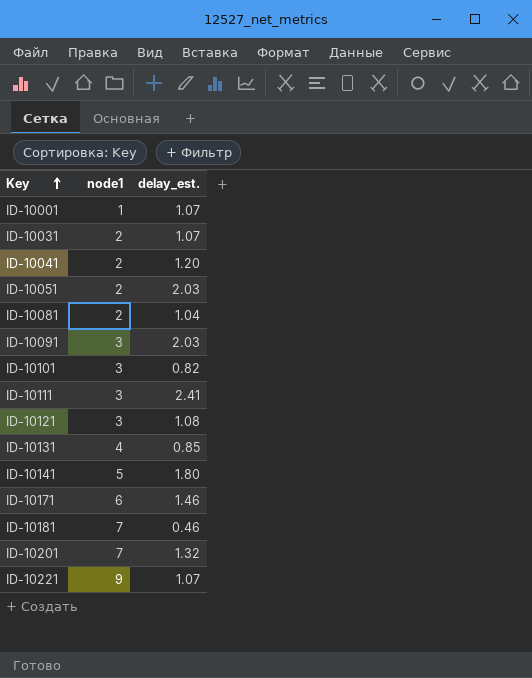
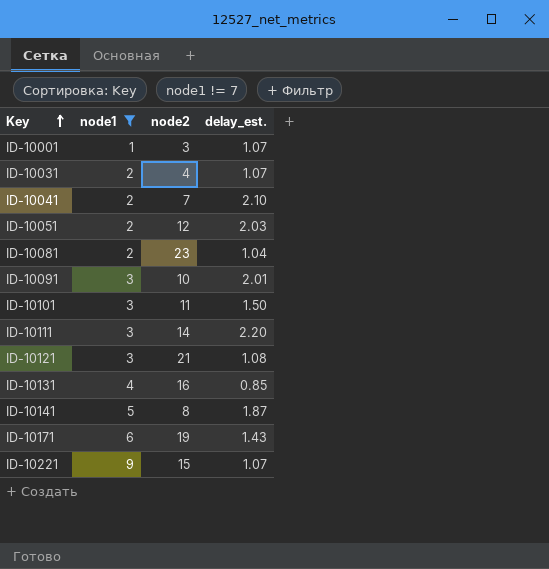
filter: none -> node1 != 7
column node2 | position: none -> 3
ID-10041 | delay_est.: 1.20 -> 2.10
ID-10091 | delay_est.: 2.03 -> 2.01
ID-10101 | delay_est.: 0.82 -> 1.50
ID-10111 | delay_est.: 2.41 -> 2.20
ID-10141 | delay_est.: 1.80 -> 1.87
ID-10171 | delay_est.: 1.46 -> 1.43

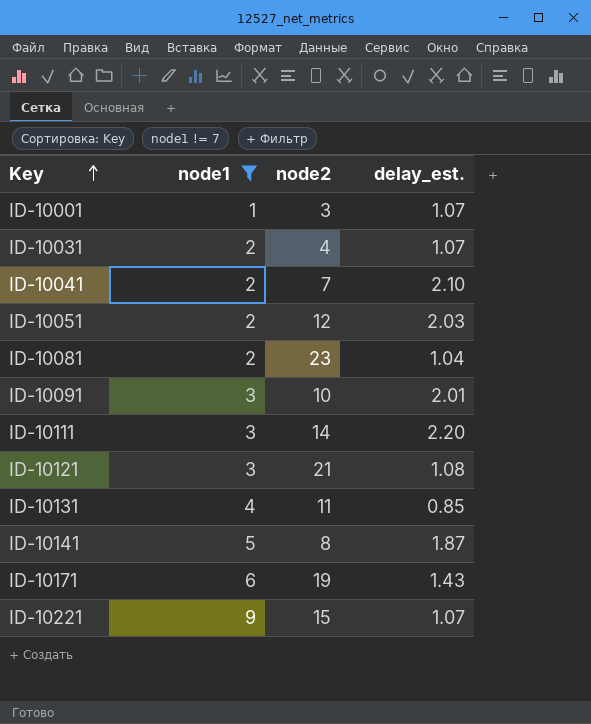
row ID-10101: 3 | 11 | 1.50 -> none
ID-10131 | node2: 16 -> 11

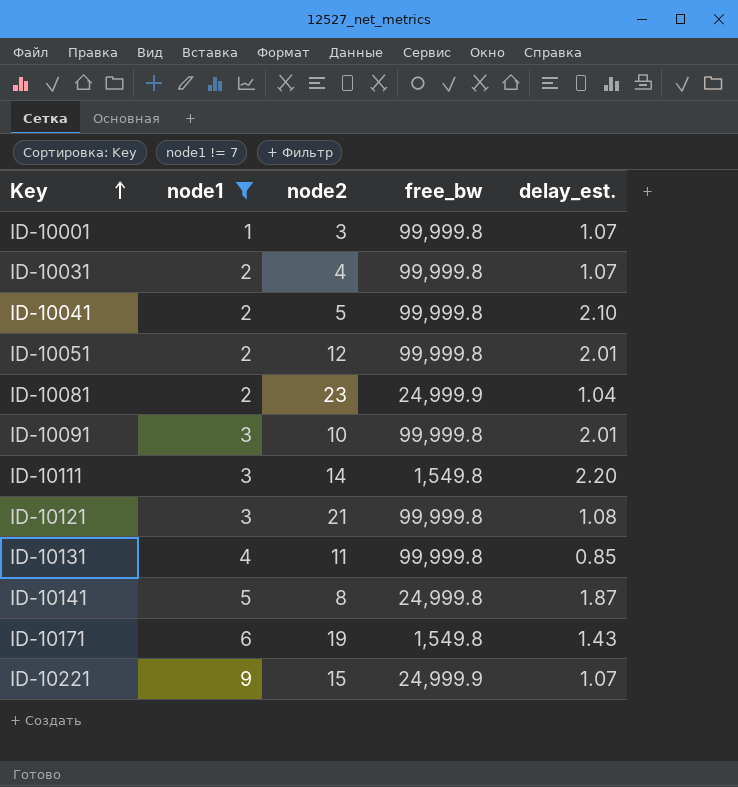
column free_bw | position: none -> 4
ID-10041 | node2: 7 -> 5
ID-10051 | delay_est.: 2.03 -> 2.01

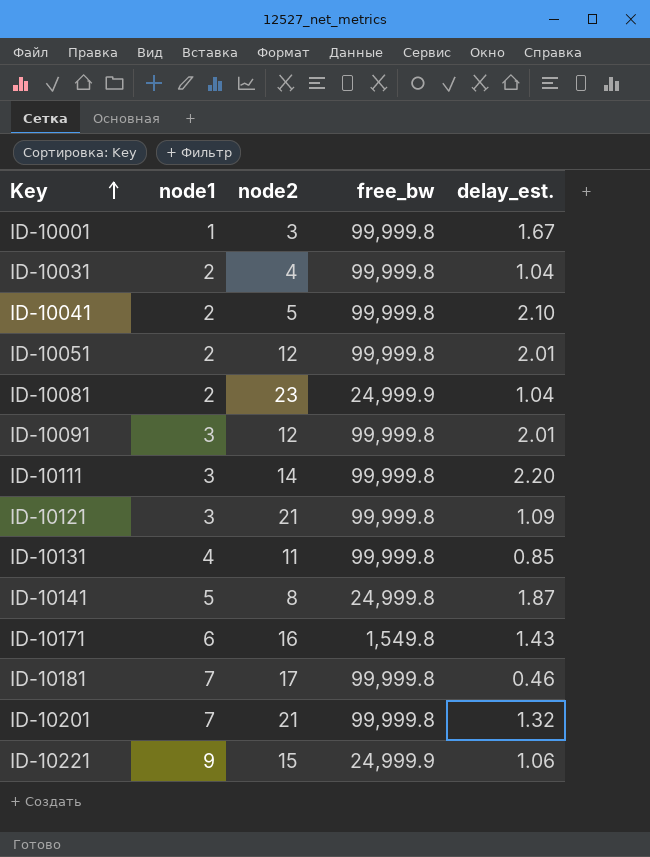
filter: node1 != 7 -> none
ID-10001 | delay_est.: 1.07 -> 1.67
ID-10031 | delay_est.: 1.07 -> 1.04
ID-10091 | node2: 10 -> 12
ID-10111 | free_bw: 1,549.8 -> 99,999.8
ID-10121 | delay_est.: 1.08 -> 1.09
ID-10171 | node2: 19 -> 16
ID-10221 | delay_est.: 1.07 -> 1.06

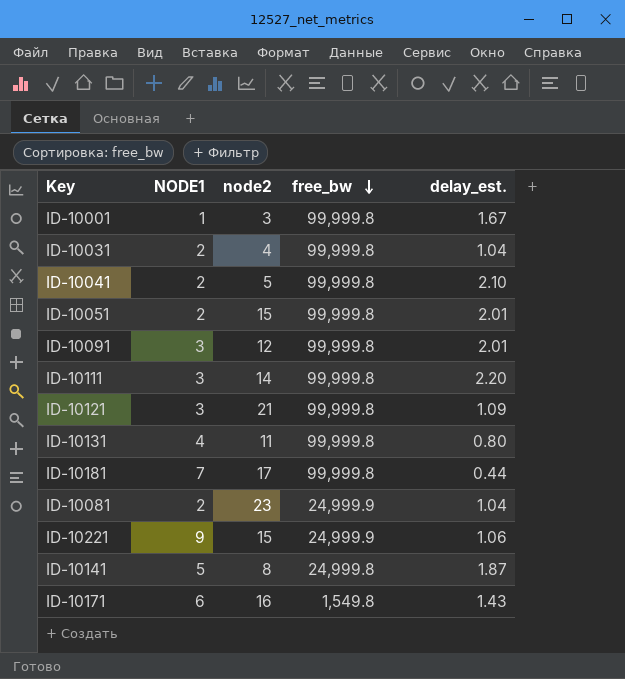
row order: Key ascending -> free_bw descending
column name: node1 -> NODE1
row ID-10201: 7 | 21 | 99,999.8 | 1.32 -> none
ID-10051 | node2: 12 -> 15
ID-10131 | delay_est.: 0.85 -> 0.80
ID-10181 | delay_est.: 0.46 -> 0.44

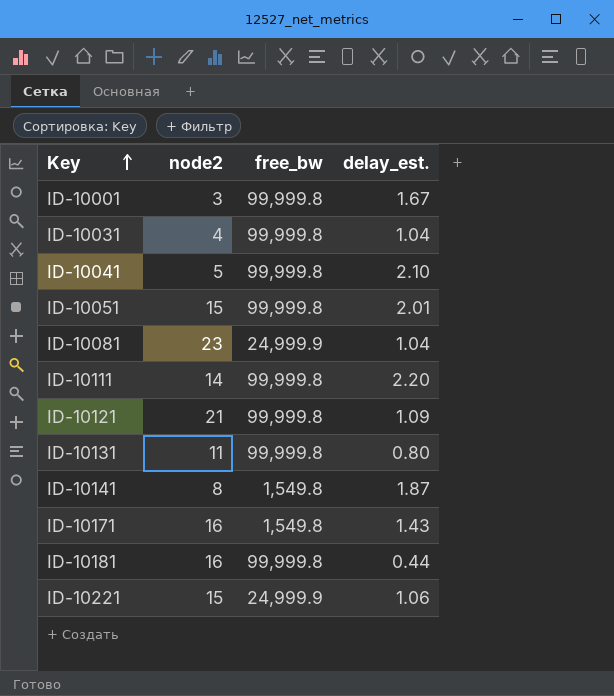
row order: free_bw descending -> Key ascending
column NODE1 | position: 2 -> none
row ID-10091: 3 | 12 | 99,999.8 | 2.01 -> none
ID-10141 | free_bw: 24,999.8 -> 1,549.8
ID-10181 | node2: 17 -> 16

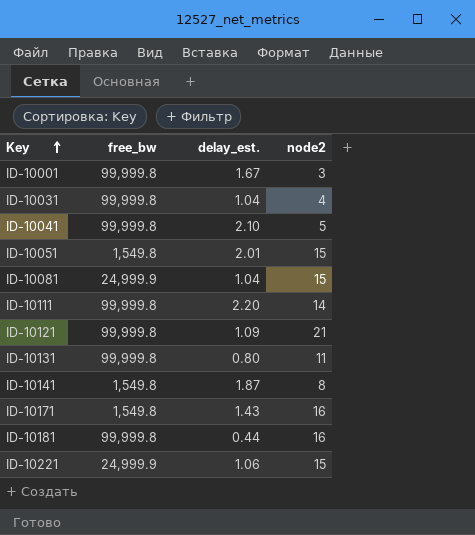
column node2 | position: 2 -> 4
ID-10051 | free_bw: 99,999.8 -> 1,549.8
ID-10081 | node2: 23 -> 15

